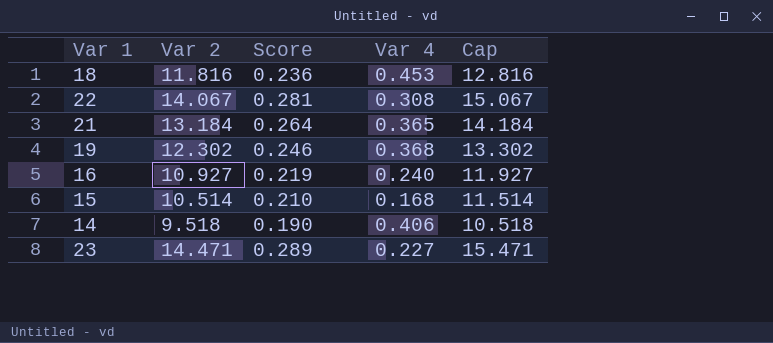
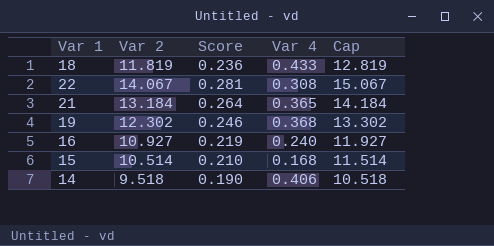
row 23: 14.471 | 0.289 | 0.227 | 15.471 -> none
18 | Var 2: 11.816 -> 11.819
18 | Var 4: 0.453 -> 0.433
18 | Cap: 12.816 -> 12.819

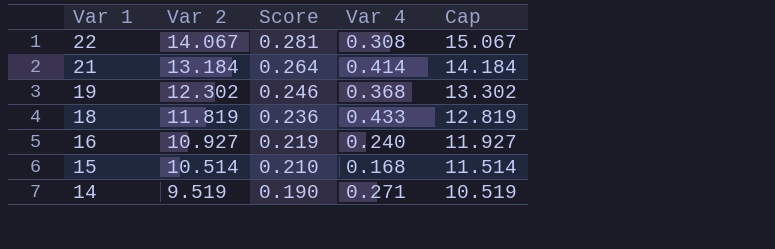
row order: none -> Var 1 descending
21 | Var 4: 0.365 -> 0.414
14 | Var 2: 9.518 -> 9.519
14 | Var 4: 0.406 -> 0.271
14 | Cap: 10.518 -> 10.519

